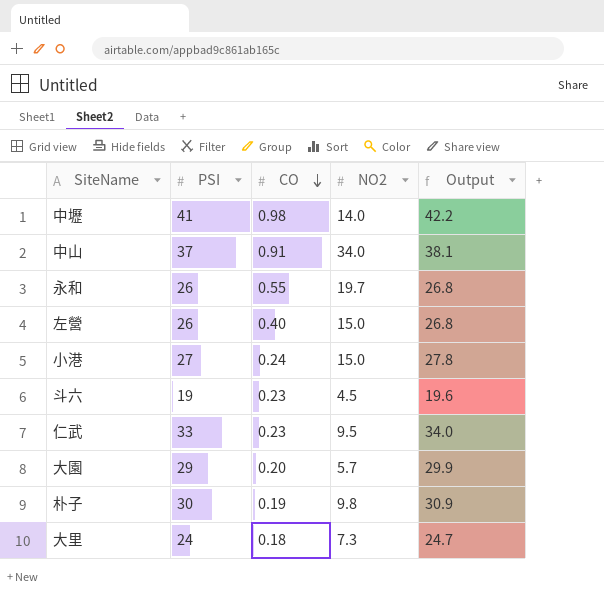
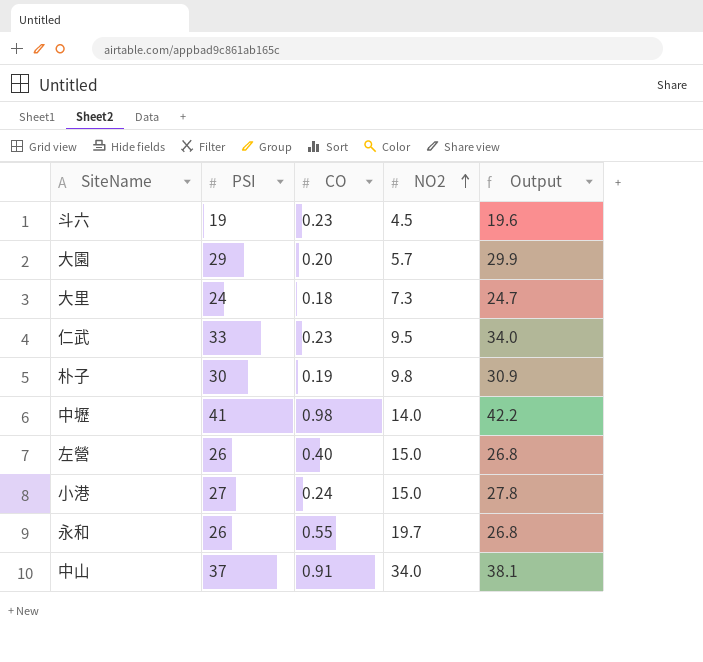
row order: CO descending -> NO2 ascending

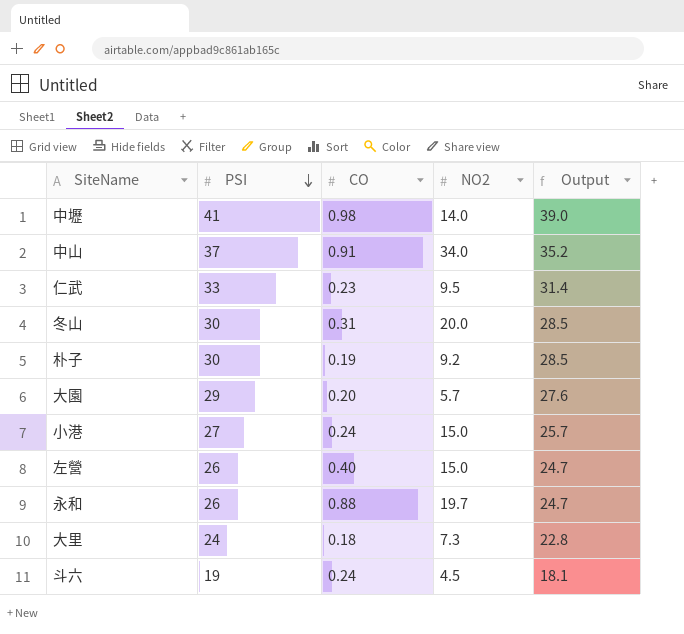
row order: NO2 ascending -> PSI descending
column Output | formula: [PSI] * 1.03 -> [PSI] * 0.95
row 冬山: none -> 30 | 0.31 | 20.0 | 28.5
朴子 | NO2: 9.8 -> 9.2
永和 | CO: 0.55 -> 0.88
斗六 | CO: 0.23 -> 0.24

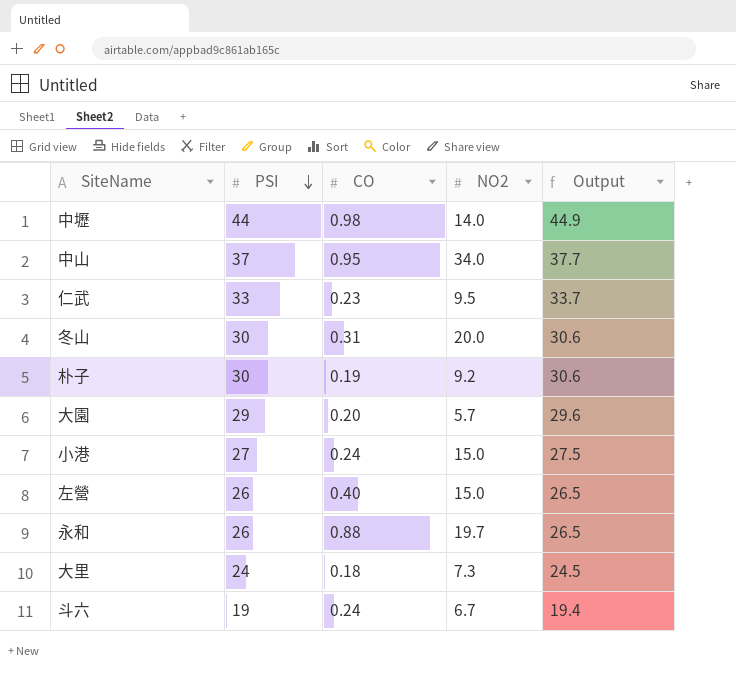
column Output | formula: [PSI] * 0.95 -> [PSI] * 1.02
中壢 | PSI: 41 -> 44
中山 | CO: 0.91 -> 0.95
斗六 | NO2: 4.5 -> 6.7

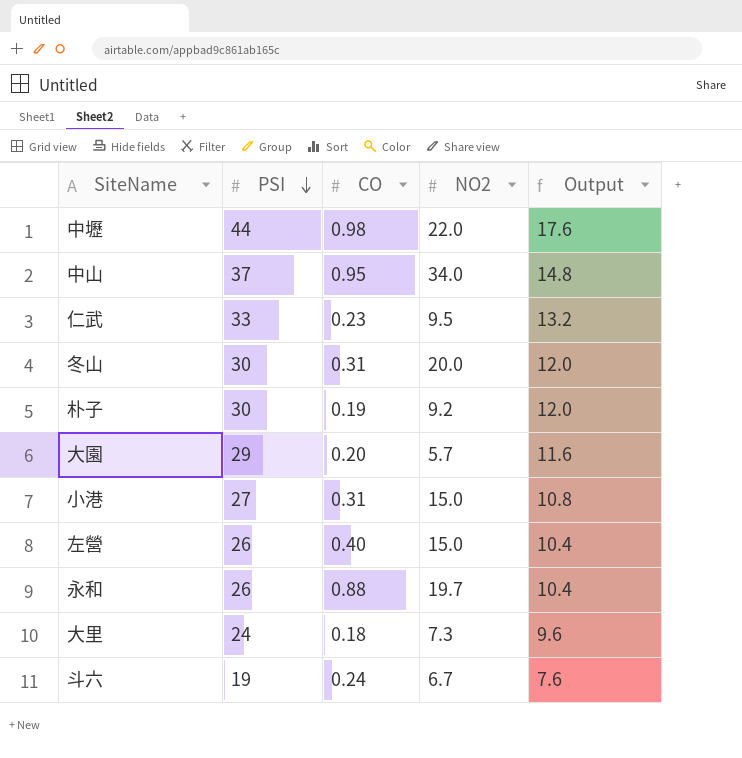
column Output | formula: [PSI] * 1.02 -> [PSI] * 0.4
中壢 | NO2: 14.0 -> 22.0
小港 | CO: 0.24 -> 0.31

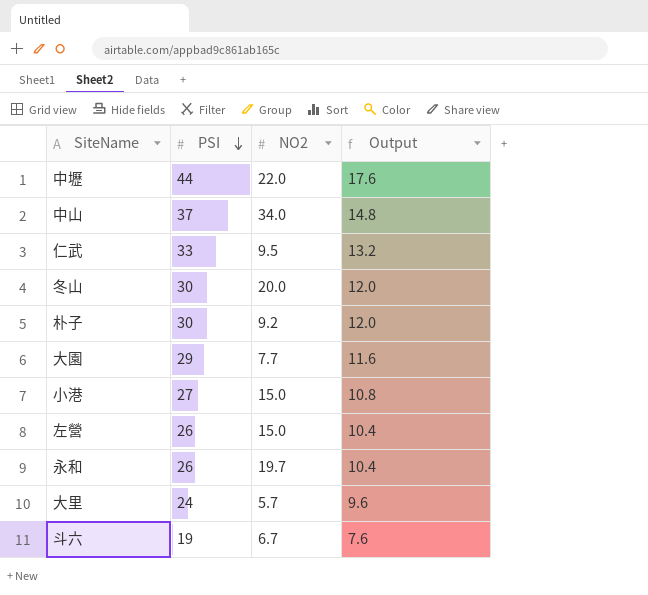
column CO | position: 3 -> none
大園 | NO2: 5.7 -> 7.7
大里 | NO2: 7.3 -> 5.7

